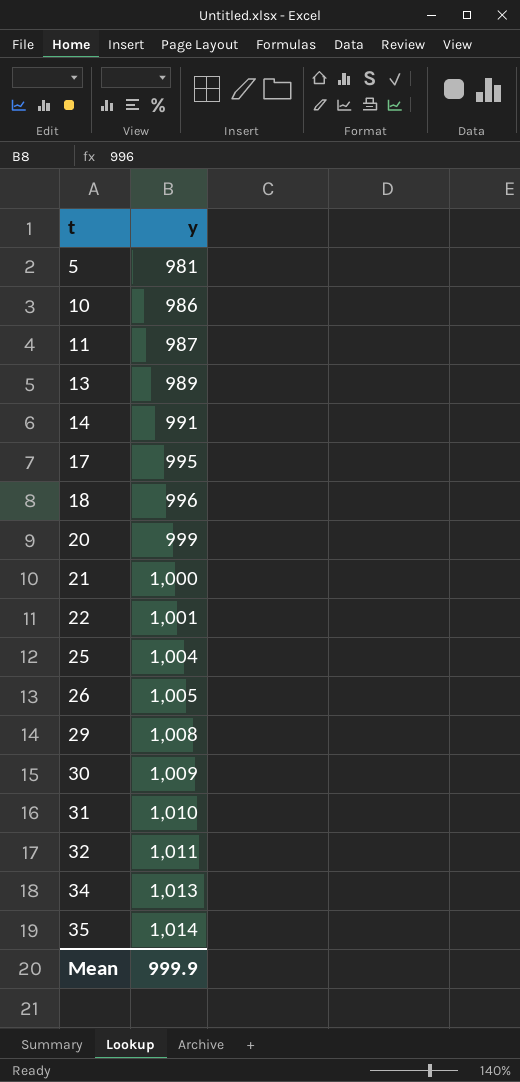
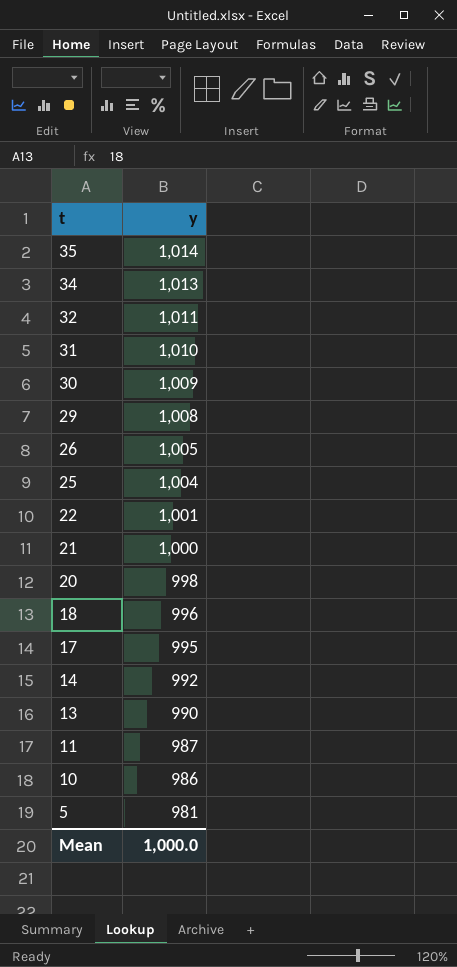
row order: t ascending -> t descending
20 | y: 999 -> 998
14 | y: 991 -> 992
13 | y: 989 -> 990
Mean | y: 999.9 -> 1,000.0

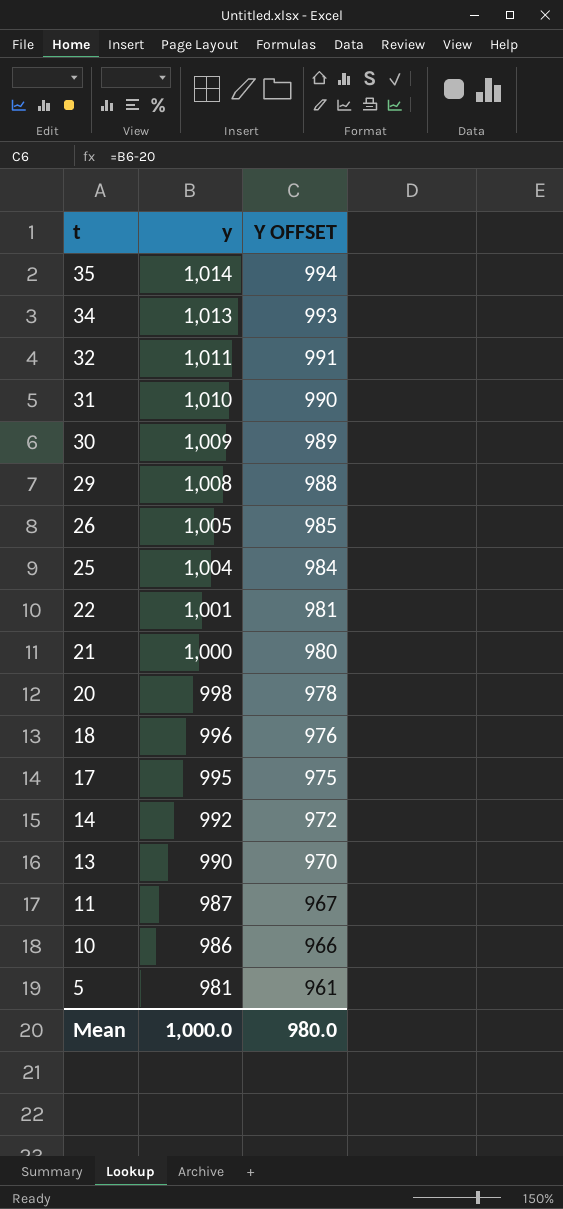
column Y OFFSET | formula: none -> [y] - 20

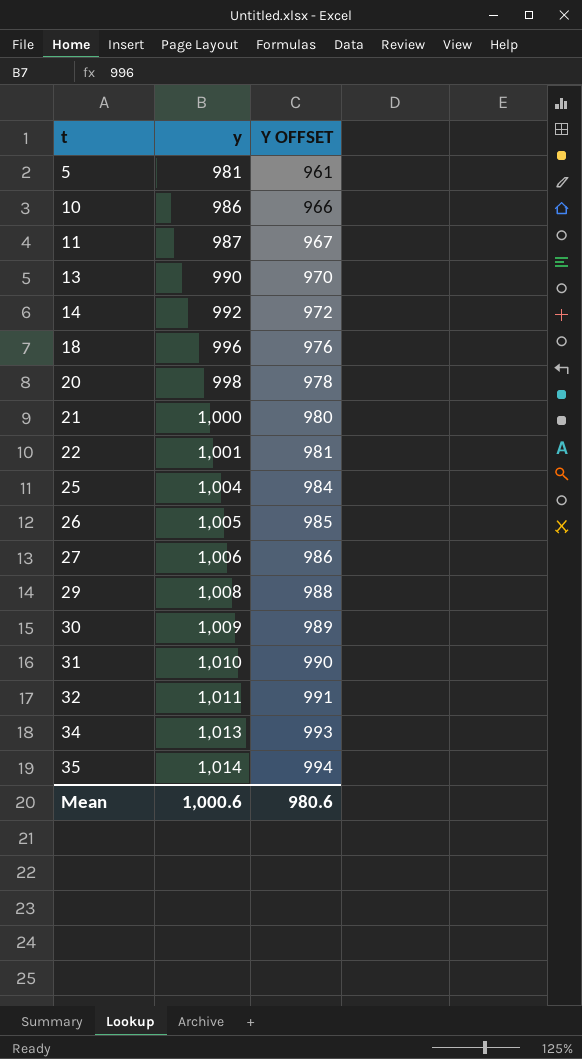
row order: t descending -> t ascending
row 17: 995 | 975 -> none
row 27: none -> 1,006 | 986
Mean | y: 1,000.0 -> 1,000.6
Mean | Y OFFSET: 980.0 -> 980.6

